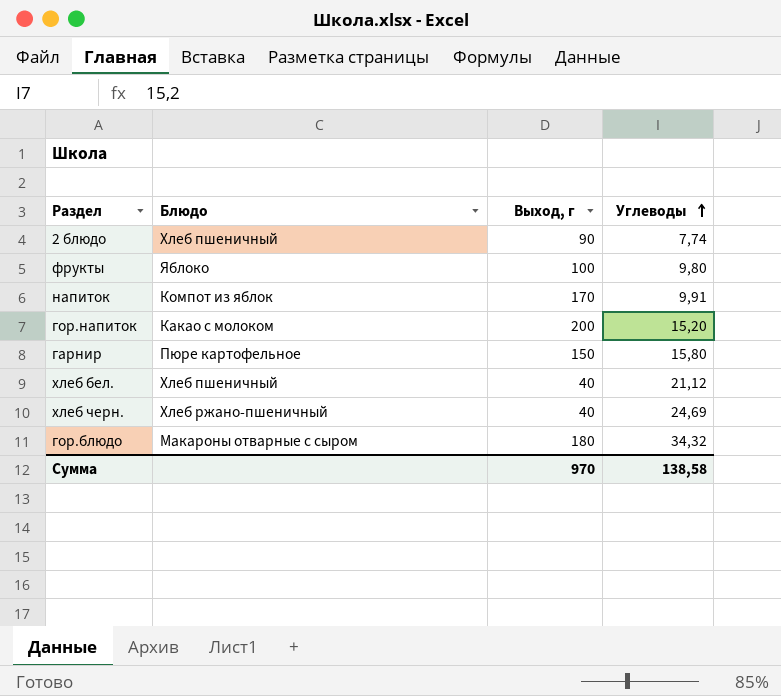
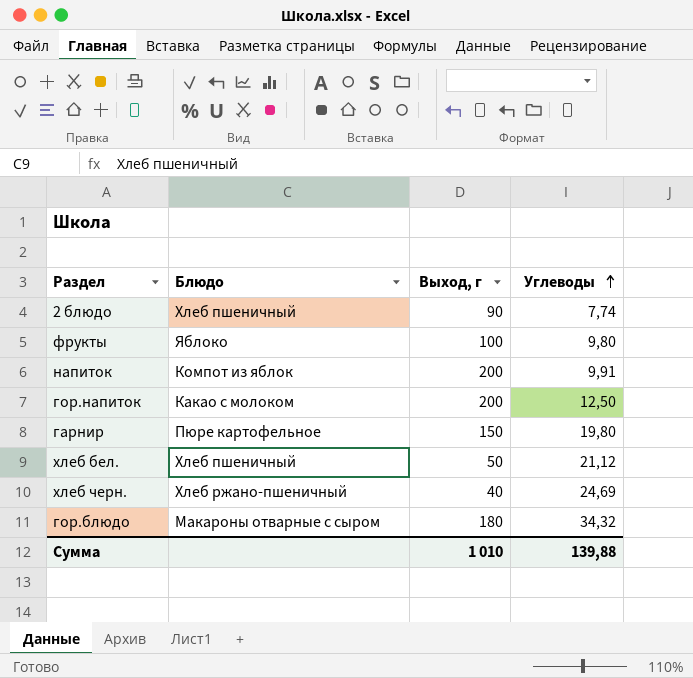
напиток | Выход, г: 170 -> 200
гор.напиток | Углеводы: 15,20 -> 12,50
гарнир | Углеводы: 15,80 -> 19,80
хлеб бел. | Выход, г: 40 -> 50
Сумма | Выход, г: 970 -> 1 010
Сумма | Углеводы: 138,58 -> 139,88

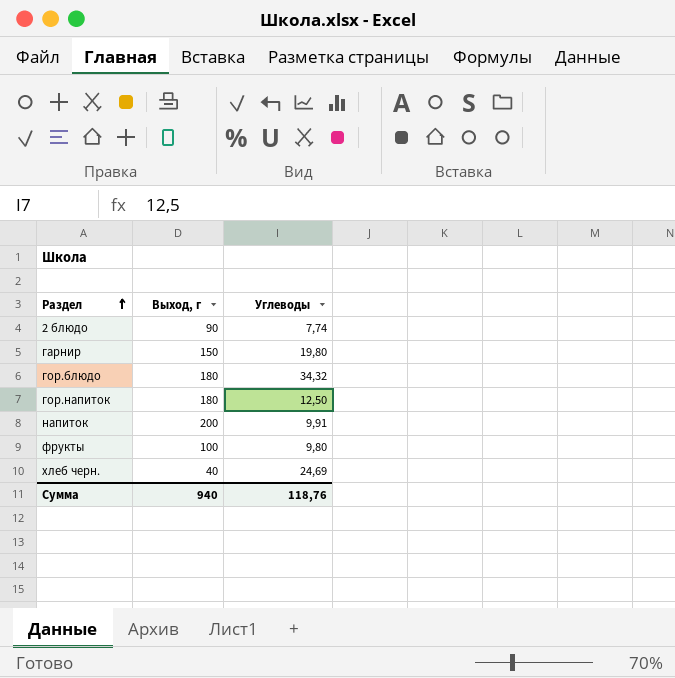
row order: Углеводы ascending -> Раздел ascending
column Блюдо | position: 2 -> none
row хлеб бел.: Хлеб пшеничный | 50 | 21,12 -> none
гор.напиток | Выход, г: 200 -> 180
Сумма | Выход, г: 1 010 -> 940
Сумма | Углеводы: 139,88 -> 118,76

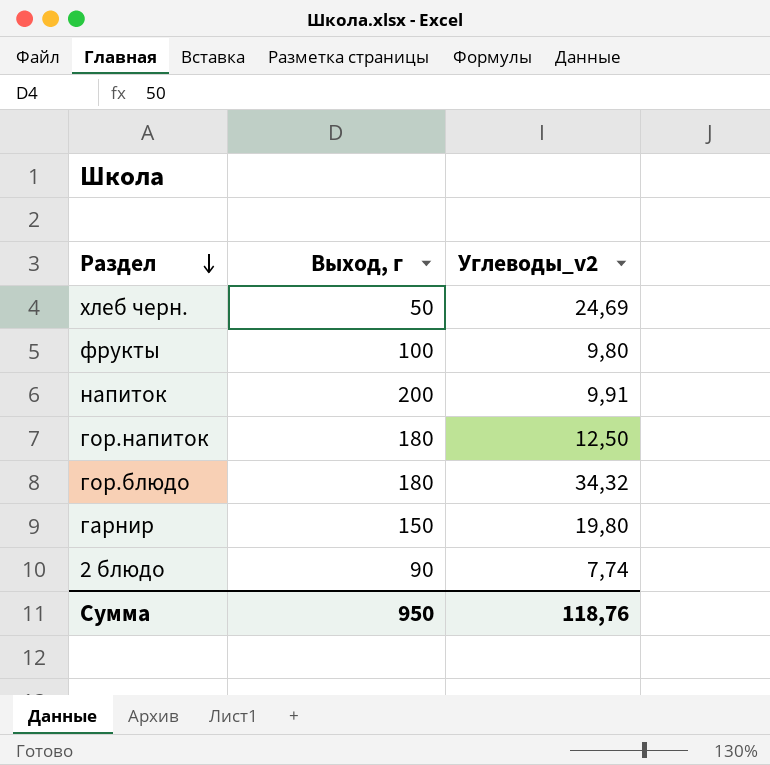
row order: Раздел ascending -> Раздел descending
column name: Углеводы -> Углеводы_v2
хлеб черн. | Выход, г: 40 -> 50
Сумма | Выход, г: 940 -> 950

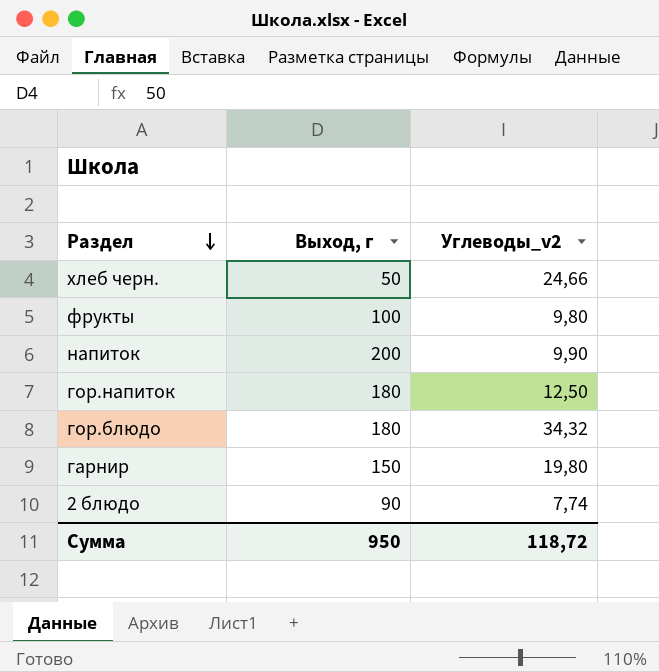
хлеб черн. | Углеводы_v2: 24,69 -> 24,66
напиток | Углеводы_v2: 9,91 -> 9,90
Сумма | Углеводы_v2: 118,76 -> 118,72

